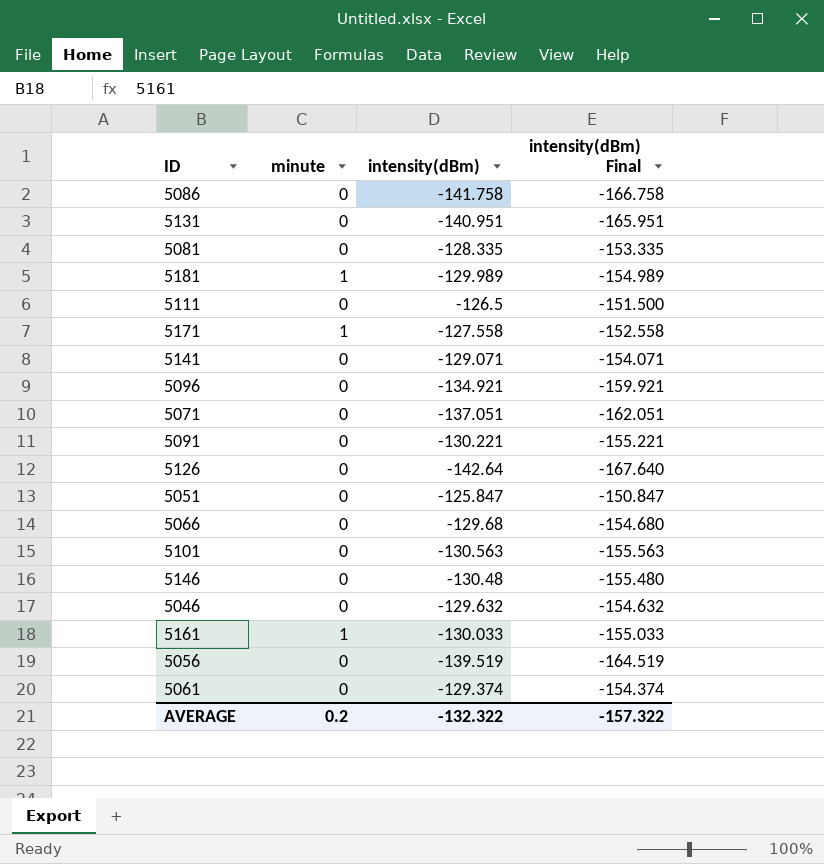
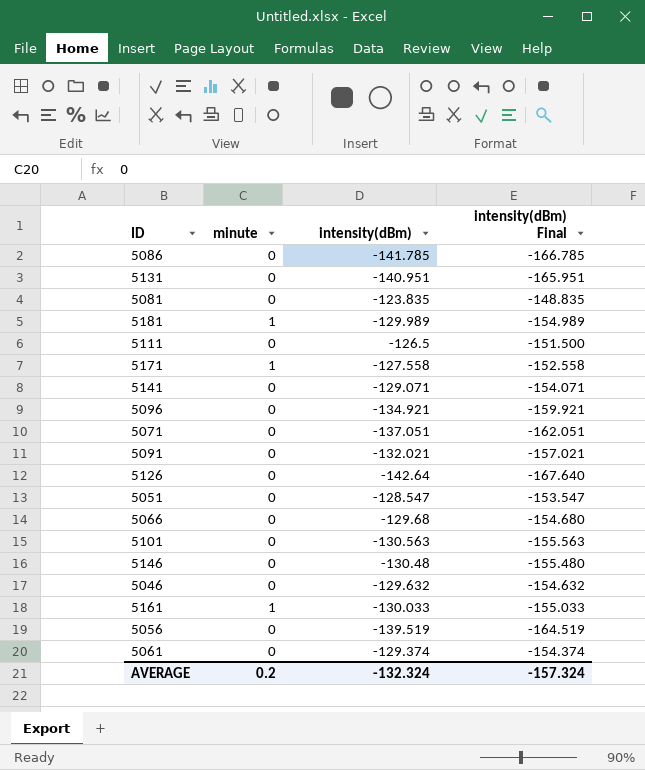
5086 | intensity(dBm): -141.758 -> -141.785
5086 | intensity(dBm) Final: -166.758 -> -166.785
5081 | intensity(dBm): -128.335 -> -123.835
5081 | intensity(dBm) Final: -153.335 -> -148.835
5091 | intensity(dBm): -130.221 -> -132.021
5091 | intensity(dBm) Final: -155.221 -> -157.021
5051 | intensity(dBm): -125.847 -> -128.547
5051 | intensity(dBm) Final: -150.847 -> -153.547
AVERAGE | intensity(dBm): -132.322 -> -132.324
AVERAGE | intensity(dBm) Final: -157.322 -> -157.324

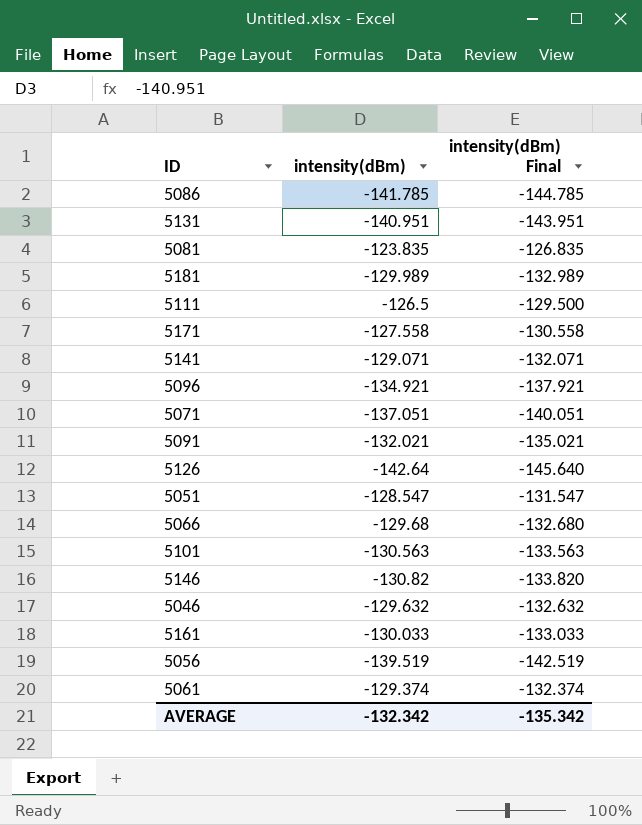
column minute | position: 2 -> none
column intensity(dBm) Final | formula: [intensity(dBm)] - 25 -> [intensity(dBm)] - 3
5146 | intensity(dBm): -130.48 -> -130.82
AVERAGE | intensity(dBm): -132.324 -> -132.342
AVERAGE | intensity(dBm) Final: -157.324 -> -135.342

